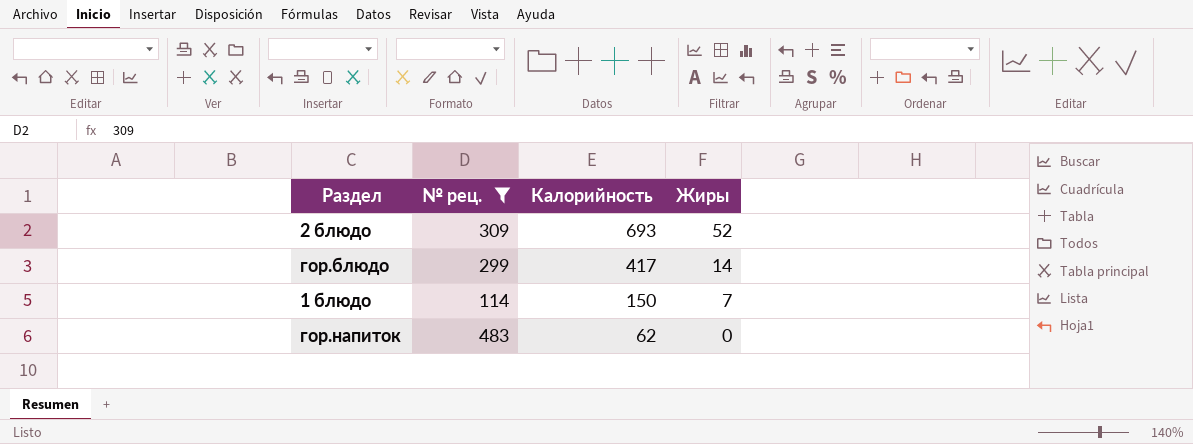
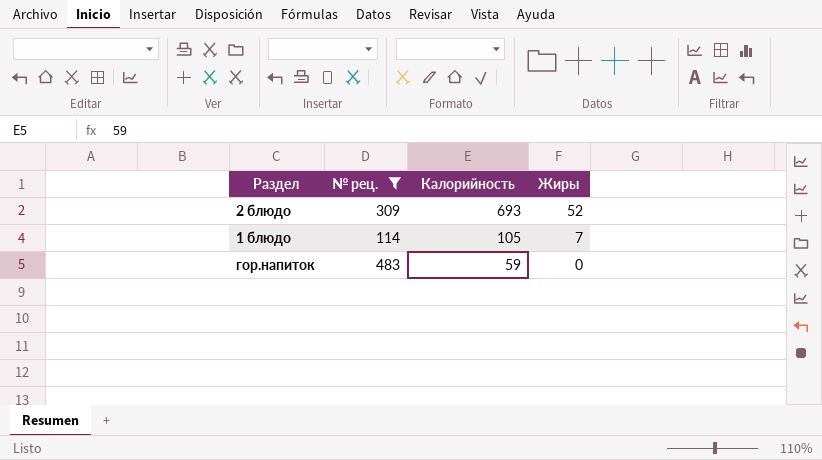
row гор.блюдо: 299 | 417 | 14 -> none
1 блюдо | Калорийность: 150 -> 105
гор.напиток | Калорийность: 62 -> 59

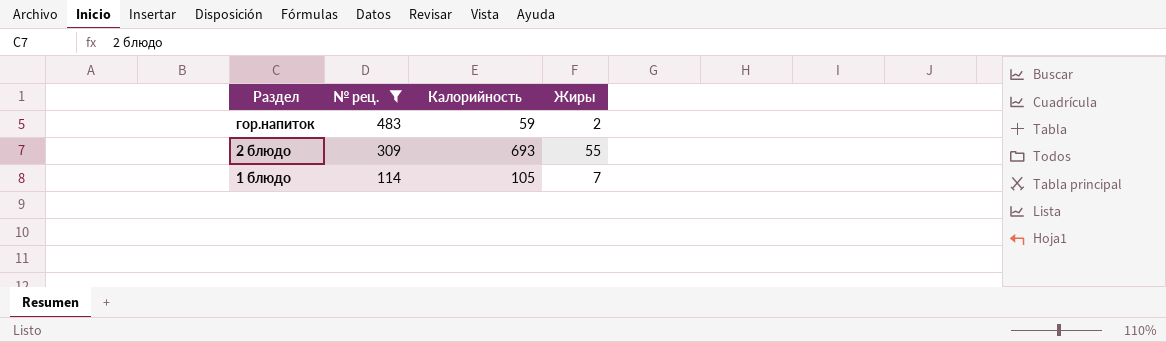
row order: Калорийность descending -> Раздел descending
гор.напиток | Жиры: 0 -> 2
2 блюдо | Жиры: 52 -> 55

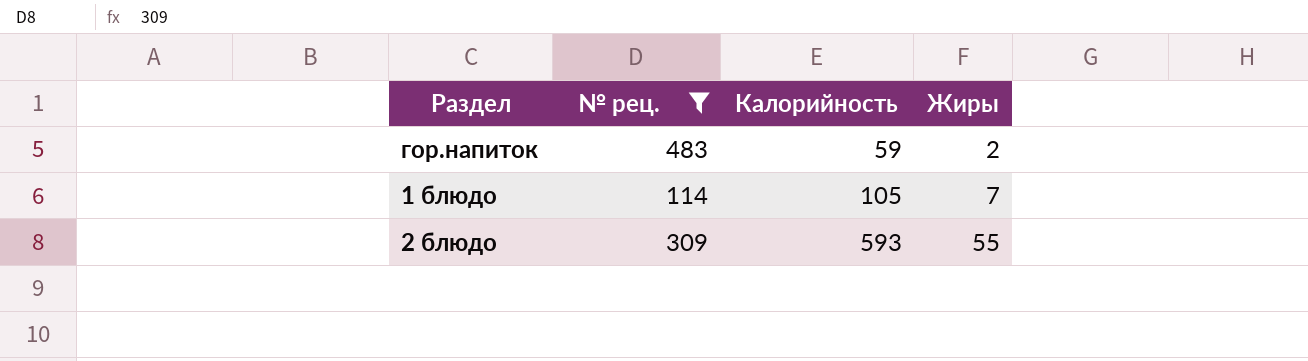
row order: Раздел descending -> Калорийность ascending
2 блюдо | Калорийность: 693 -> 593

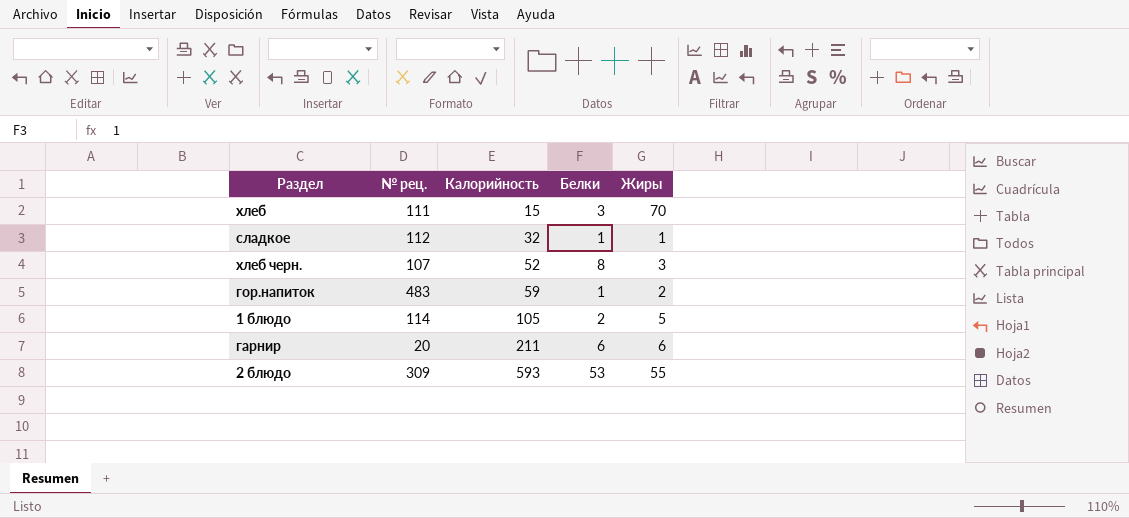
filter: № рец. >= 114 -> none
column Белки | position: none -> 4
1 блюдо | Жиры: 7 -> 5

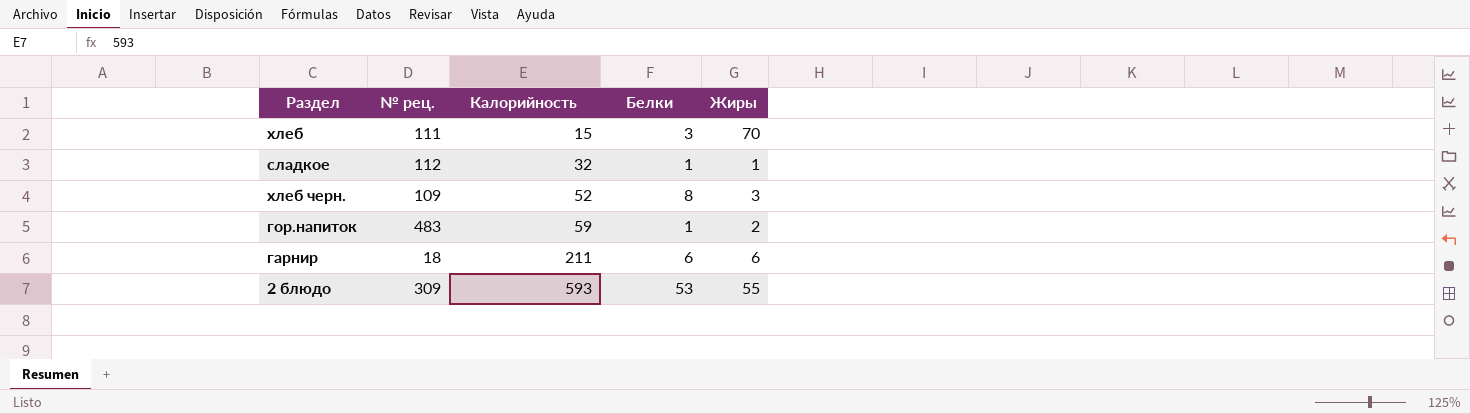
row 1 блюдо: 114 | 105 | 2 | 5 -> none
хлеб черн. | № рец.: 107 -> 109
гарнир | № рец.: 20 -> 18

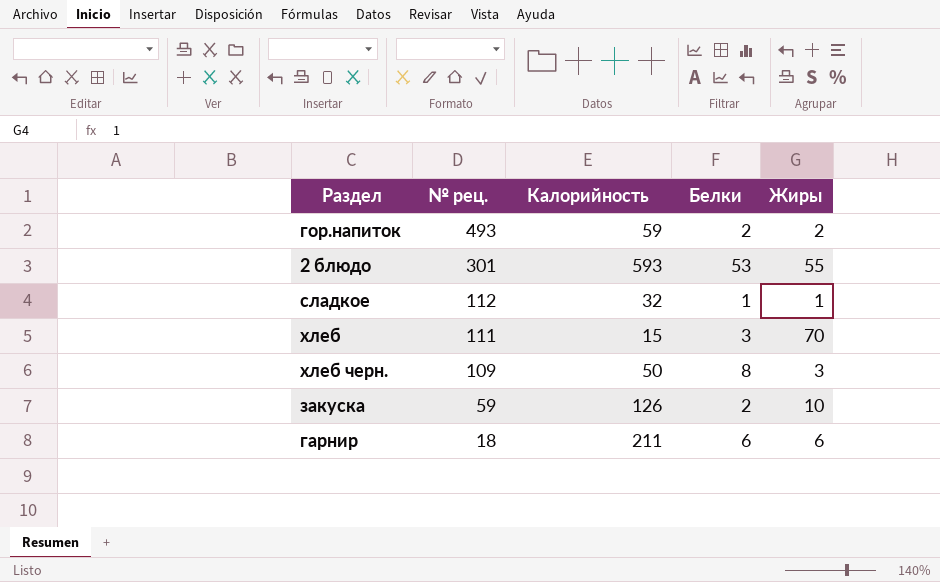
row order: Калорийность ascending -> № рец. descending
гор.напиток | № рец.: 483 -> 493
гор.напиток | Белки: 1 -> 2
2 блюдо | № рец.: 309 -> 301
хлеб черн. | Калорийность: 52 -> 50
row закуска: none -> 59 | 126 | 2 | 10

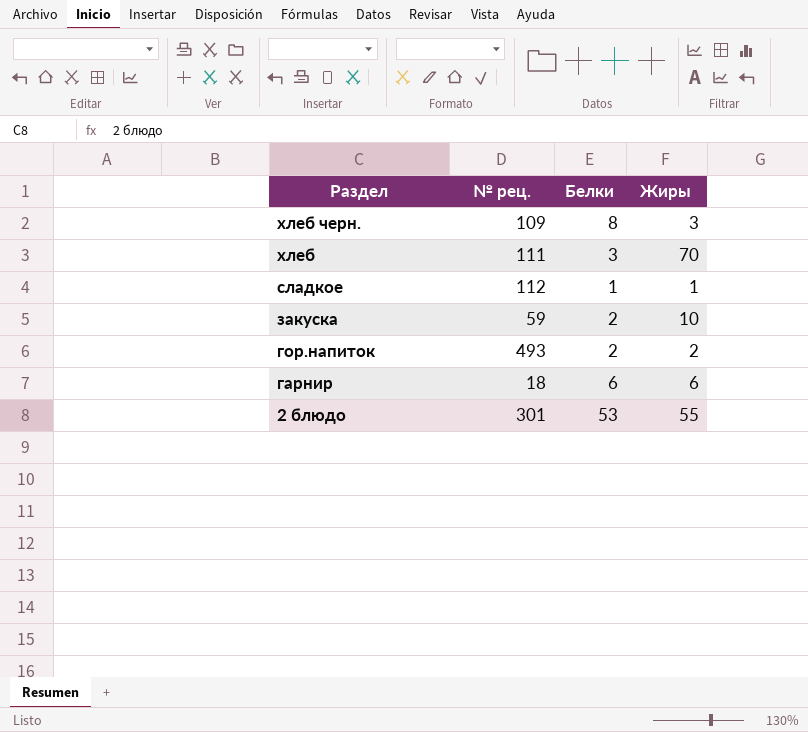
row order: № рец. descending -> Раздел descending
column Калорийность | position: 3 -> none

